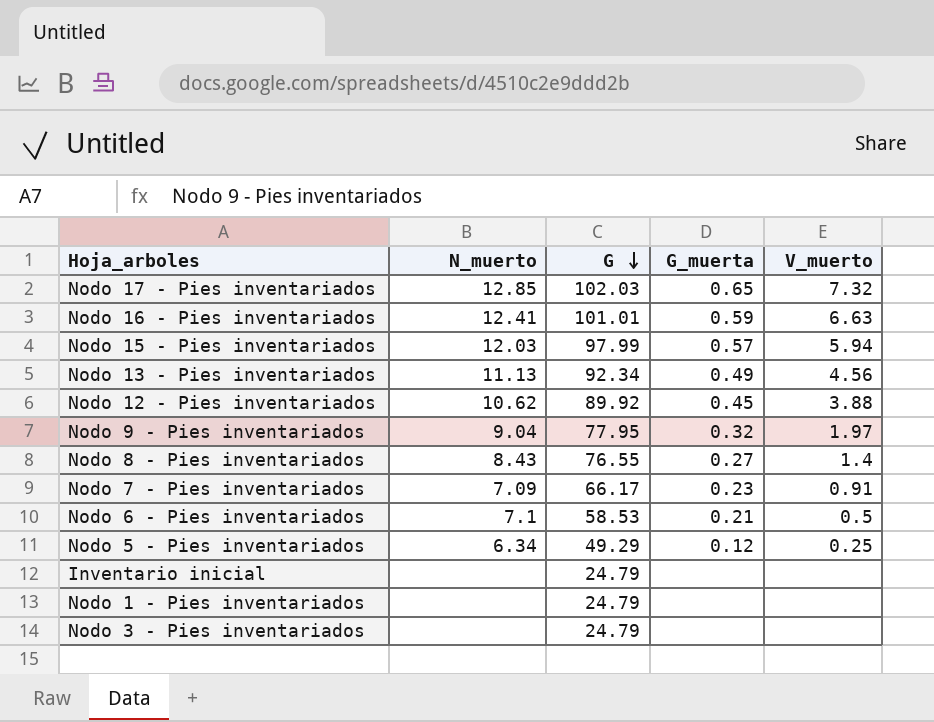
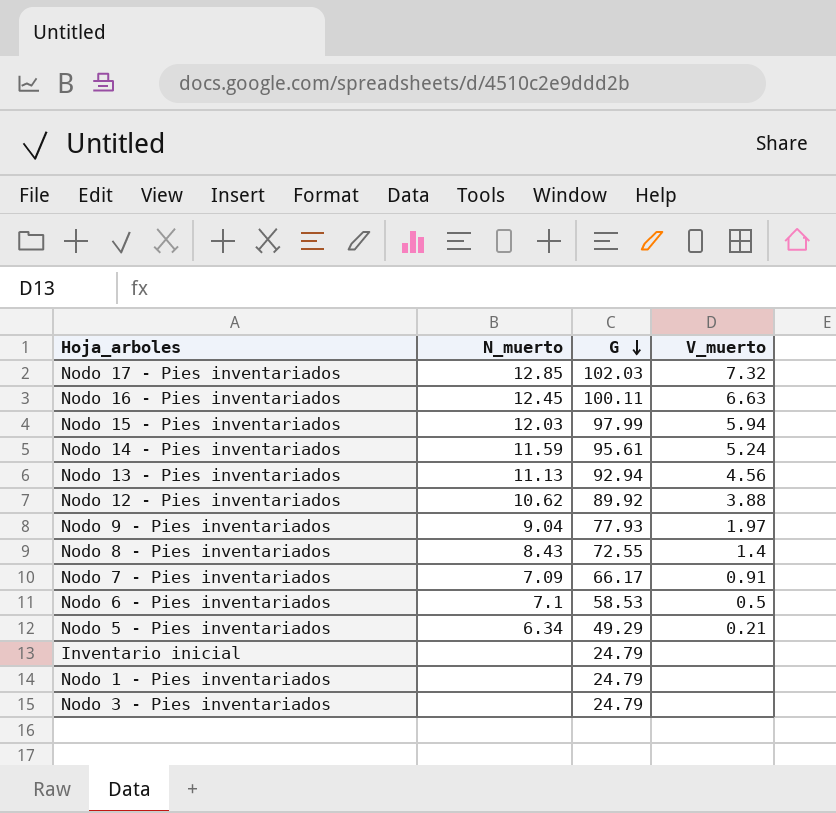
column G_muerta | position: 4 -> none
Nodo 16 - Pies inventariados | N_muerto: 12.41 -> 12.45
Nodo 16 - Pies inventariados | G: 101.01 -> 100.11
row Nodo 14 - Pies inventariados: none -> 11.59 | 95.61 | 5.24
Nodo 13 - Pies inventariados | G: 92.34 -> 92.94
Nodo 9 - Pies inventariados | G: 77.95 -> 77.93
Nodo 8 - Pies inventariados | G: 76.55 -> 72.55
Nodo 5 - Pies inventariados | V_muerto: 0.25 -> 0.21

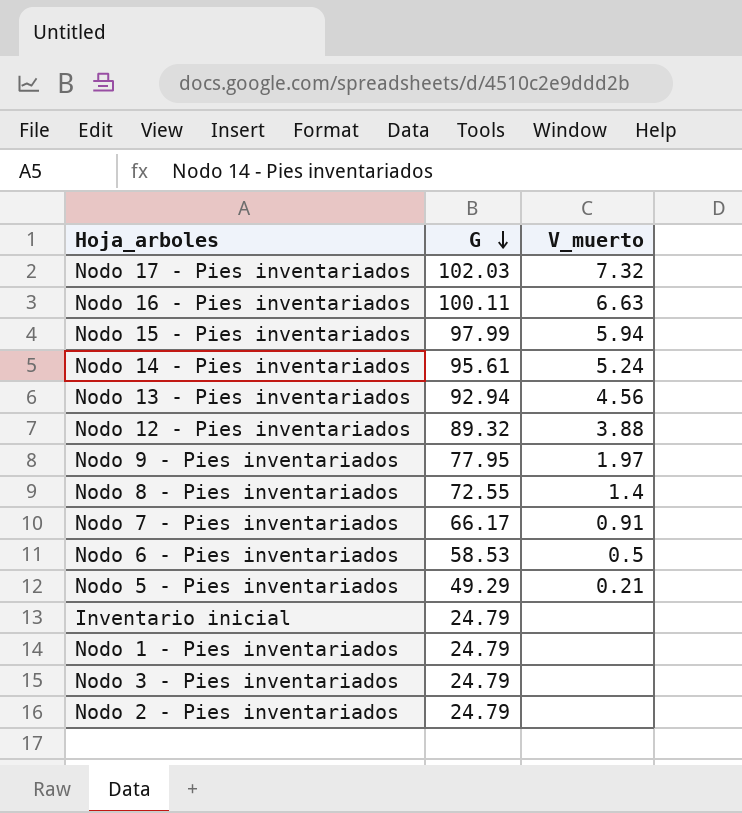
column N_muerto | position: 2 -> none
Nodo 12 - Pies inventariados | G: 89.92 -> 89.32
Nodo 9 - Pies inventariados | G: 77.93 -> 77.95
row Nodo 2 - Pies inventariados: none -> 24.79 | none

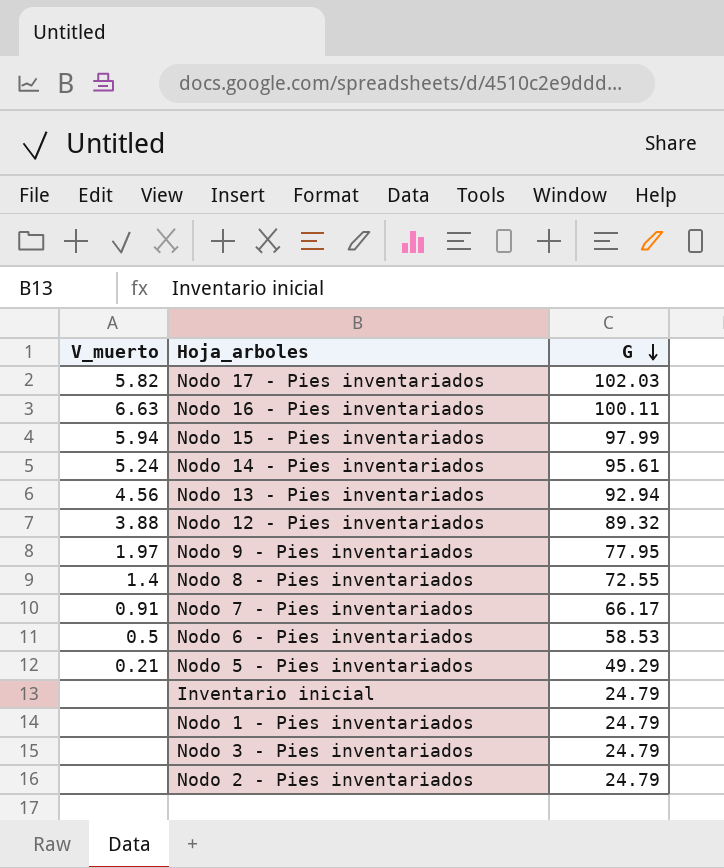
column V_muerto | position: 3 -> 1
Nodo 17 - Pies inventariados | V_muerto: 7.32 -> 5.82

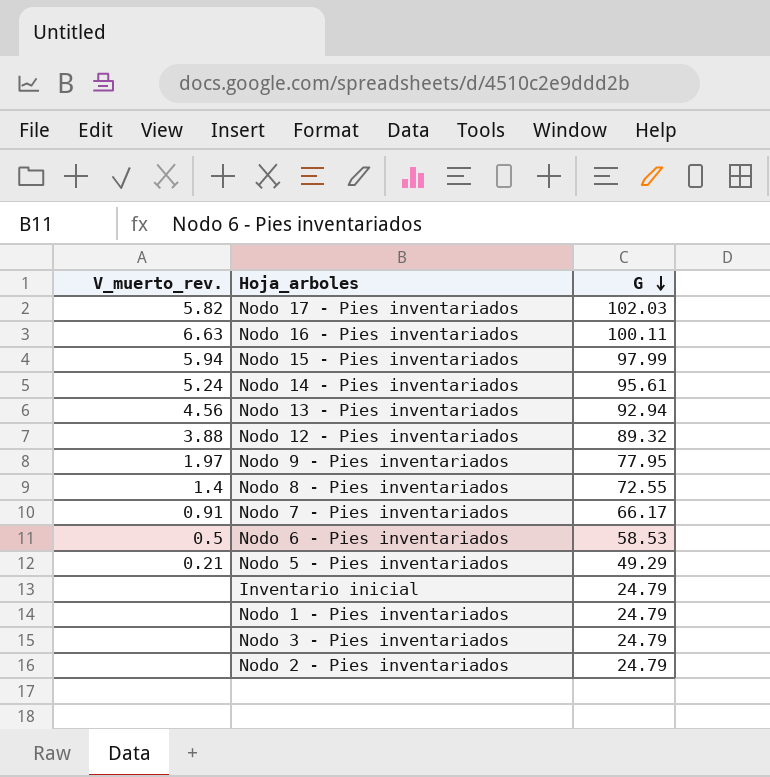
column name: V_muerto -> V_muerto_rev.

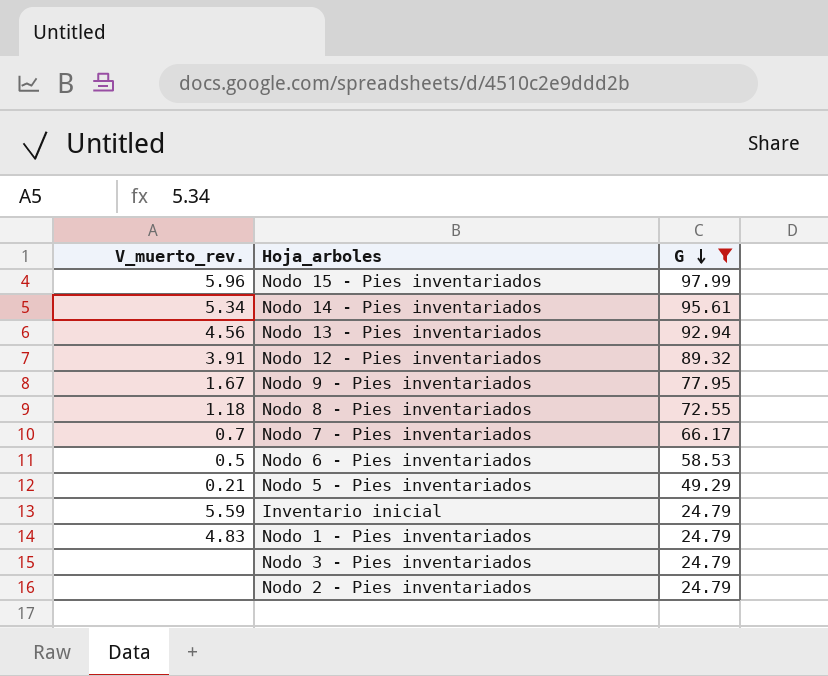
filter: none -> G <= 97.99
Nodo 15 - Pies inventariados | V_muerto_rev.: 5.94 -> 5.96
Nodo 14 - Pies inventariados | V_muerto_rev.: 5.24 -> 5.34
Nodo 12 - Pies inventariados | V_muerto_rev.: 3.88 -> 3.91
Nodo 9 - Pies inventariados | V_muerto_rev.: 1.97 -> 1.67
Nodo 8 - Pies inventariados | V_muerto_rev.: 1.4 -> 1.18
Nodo 7 - Pies inventariados | V_muerto_rev.: 0.91 -> 0.7
Inventario inicial | V_muerto_rev.: none -> 5.59
Nodo 1 - Pies inventariados | V_muerto_rev.: none -> 4.83

